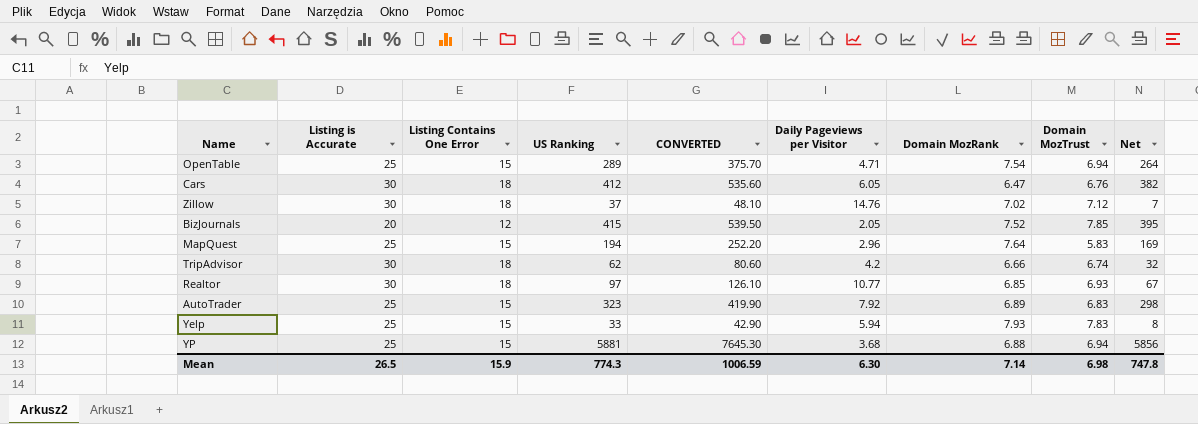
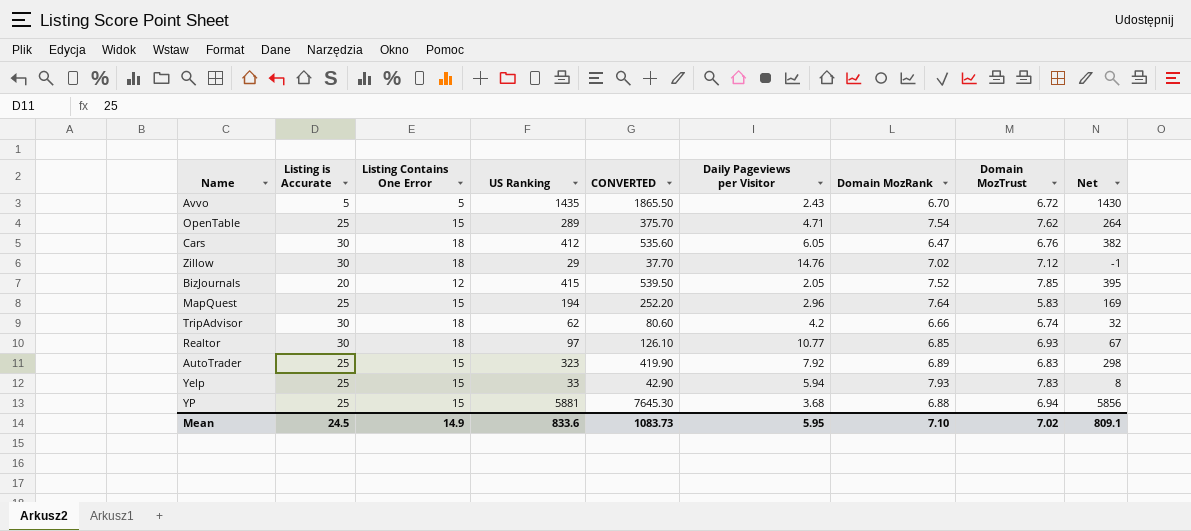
row Avvo: none -> 5 | 5 | 1435 | 1865.50 | 2.43 | 6.70 | 6.72 | 1430
OpenTable | Domain MozTrust: 6.94 -> 7.62
Zillow | US Ranking: 37 -> 29
Zillow | CONVERTED: 48.10 -> 37.70
Zillow | Net: 7 -> -1
Mean | Listing is Accurate: 26.5 -> 24.5
Mean | Listing Contains One Error: 15.9 -> 14.9
Mean | US Ranking: 774.3 -> 833.6
Mean | CONVERTED: 1006.59 -> 1083.73
Mean | Daily Pageviews per Visitor: 6.30 -> 5.95
Mean | Domain MozRank: 7.14 -> 7.10
Mean | Domain MozTrust: 6.98 -> 7.02
Mean | Net: 747.8 -> 809.1

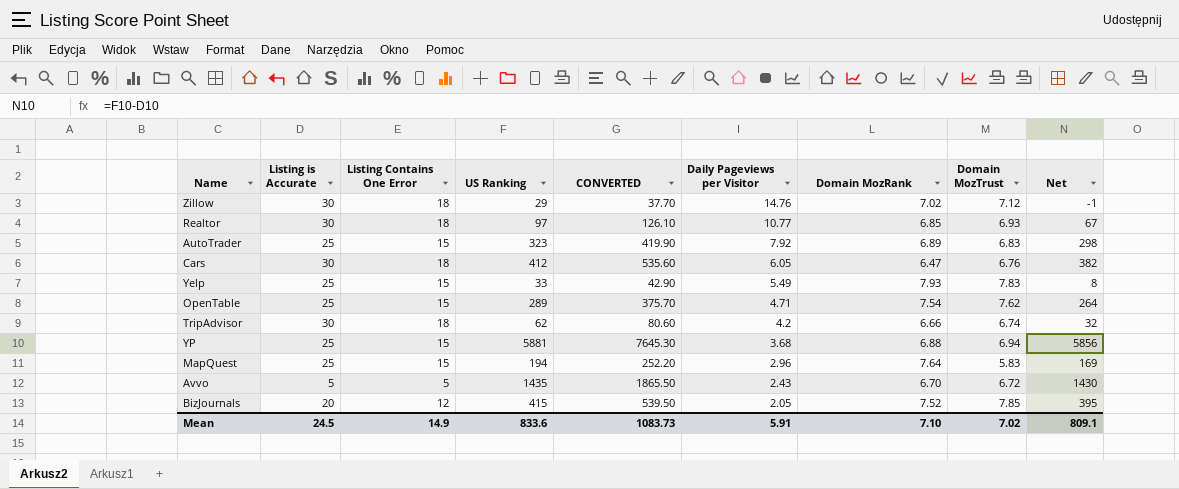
row order: none -> Daily Pageviews per Visitor descending
Yelp | Daily Pageviews per Visitor: 5.94 -> 5.49
Mean | Daily Pageviews per Visitor: 5.95 -> 5.91

